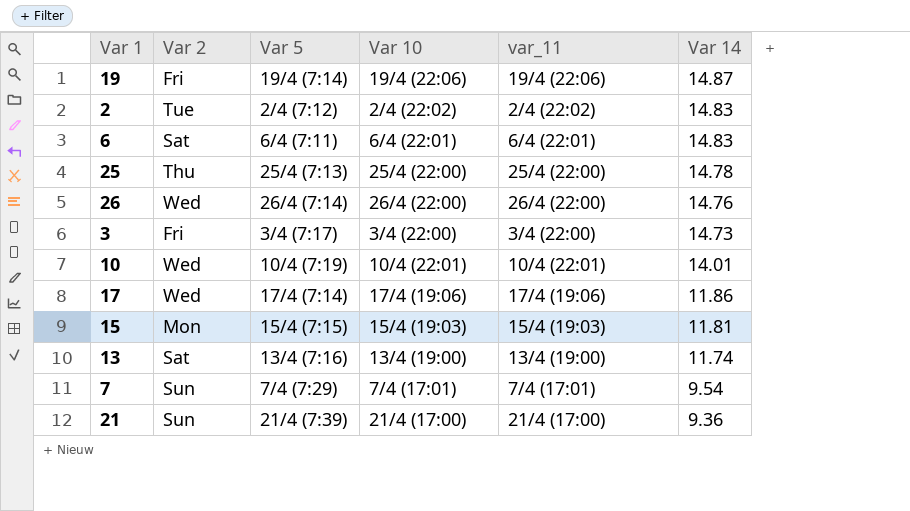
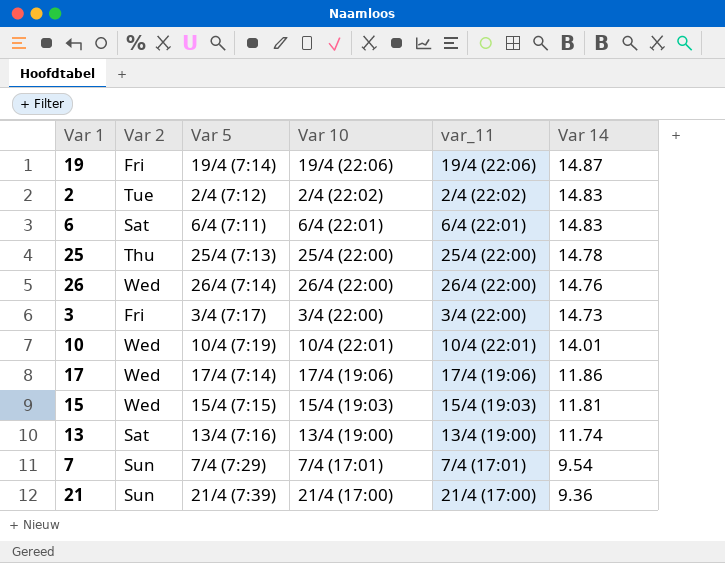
15 | Var 2: Mon -> Wed

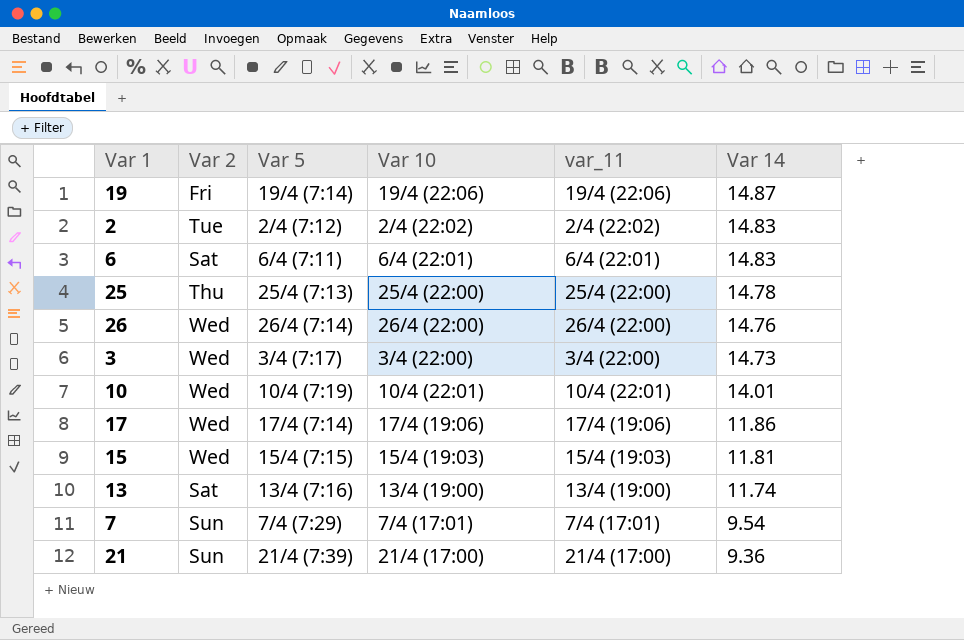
3 | Var 2: Fri -> Wed

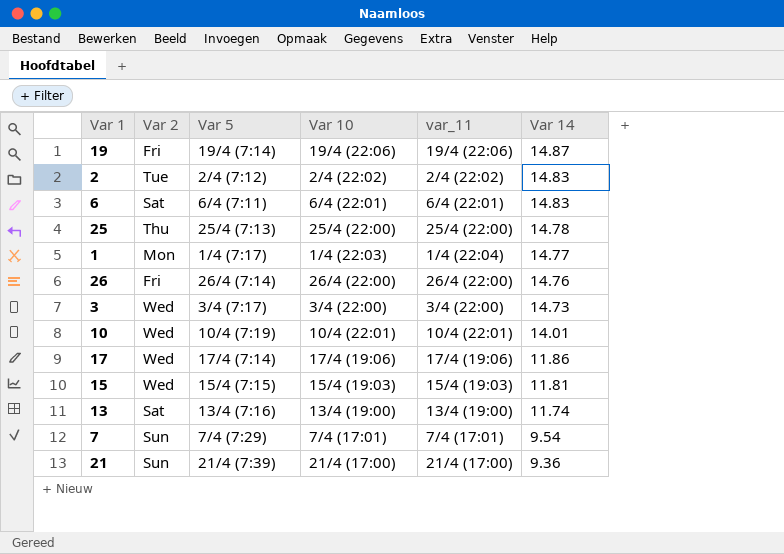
row 1: none -> Mon | 1/4 (7:17) | 1/4 (22:03) | 1/4 (22:04) | 14.77
26 | Var 2: Wed -> Fri

